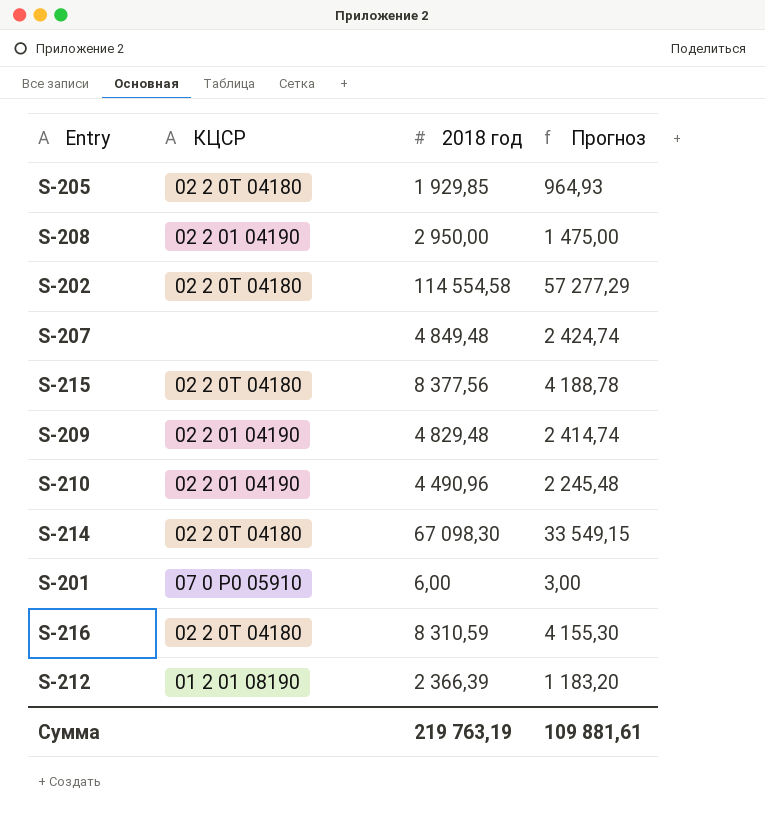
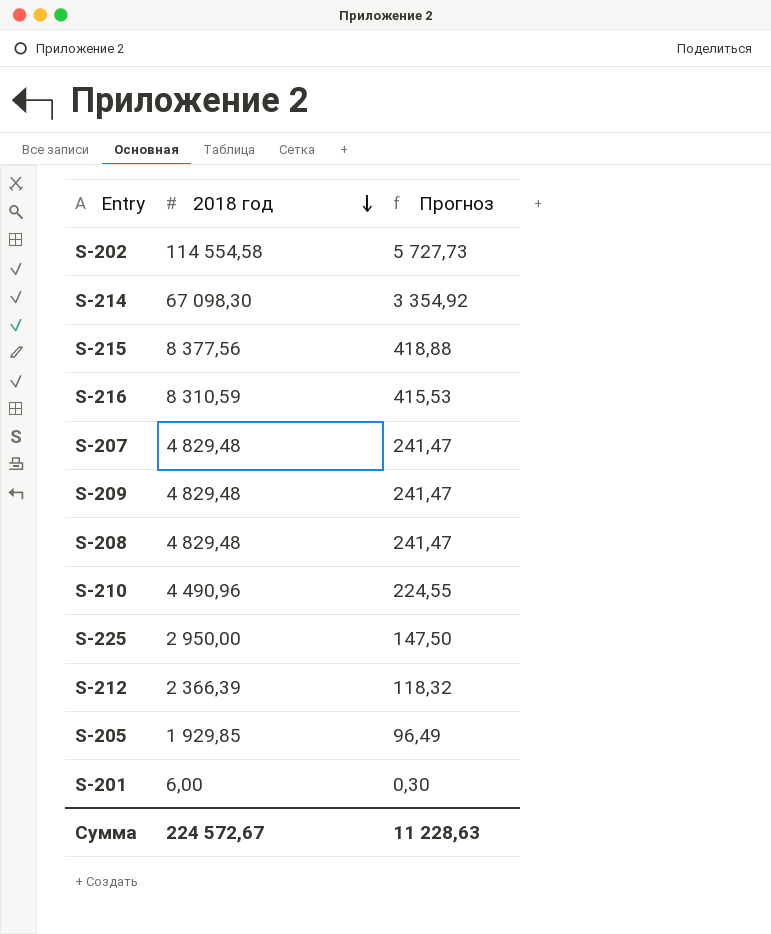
row order: none -> 2018 год descending
column КЦСР | position: 2 -> none
column Прогноз | formula: [2018 год] * 0,5 -> [2018 год] * 0,05
S-207 | 2018 год: 4 849,48 -> 4 829,48
S-208 | 2018 год: 2 950,00 -> 4 829,48
row S-225: none -> 2 950,00 | 147,50
Сумма | 2018 год: 219 763,19 -> 224 572,67
Сумма | Прогноз: 109 881,61 -> 11 228,63

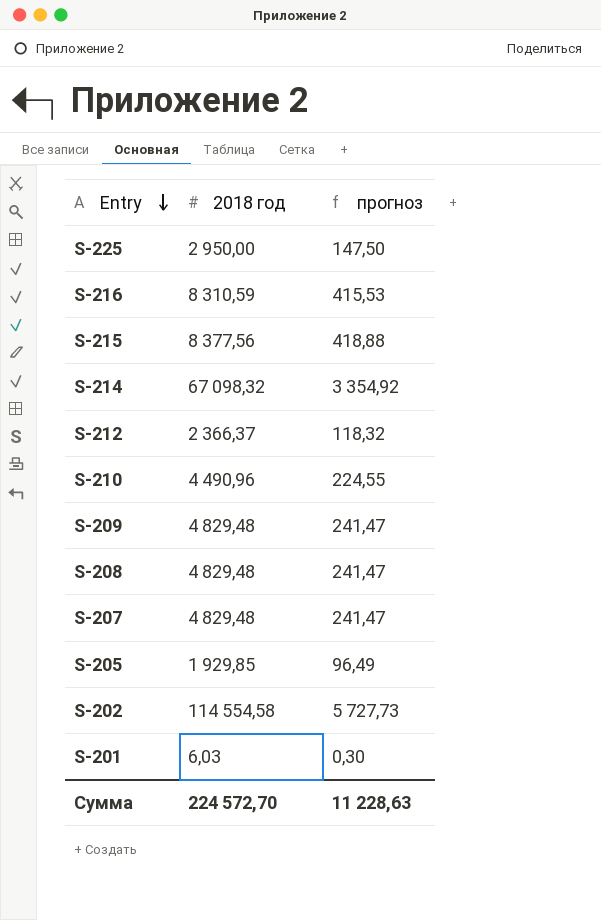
row order: 2018 год descending -> Entry descending
column name: Прогноз -> прогноз
S-214 | 2018 год: 67 098,30 -> 67 098,32
S-212 | 2018 год: 2 366,39 -> 2 366,37
S-201 | 2018 год: 6,00 -> 6,03
Сумма | 2018 год: 224 572,67 -> 224 572,70

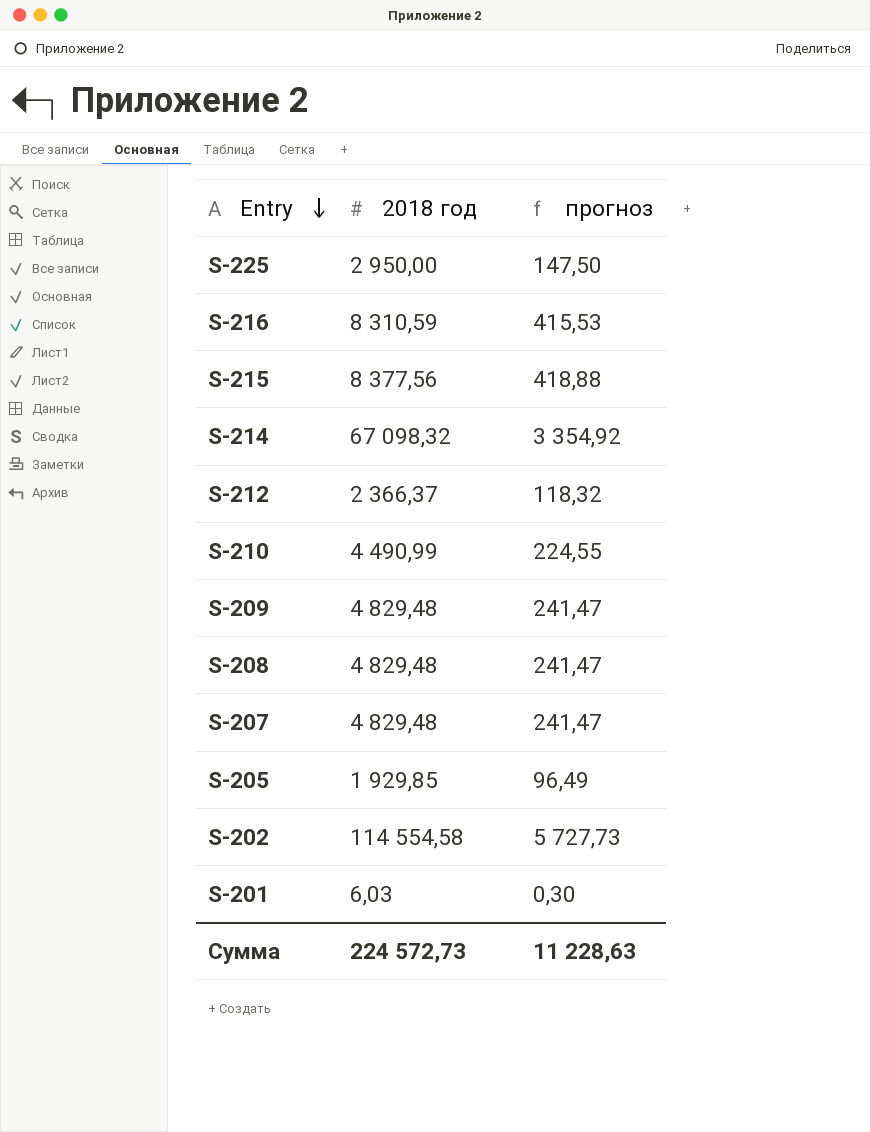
S-210 | 2018 год: 4 490,96 -> 4 490,99
Сумма | 2018 год: 224 572,70 -> 224 572,73

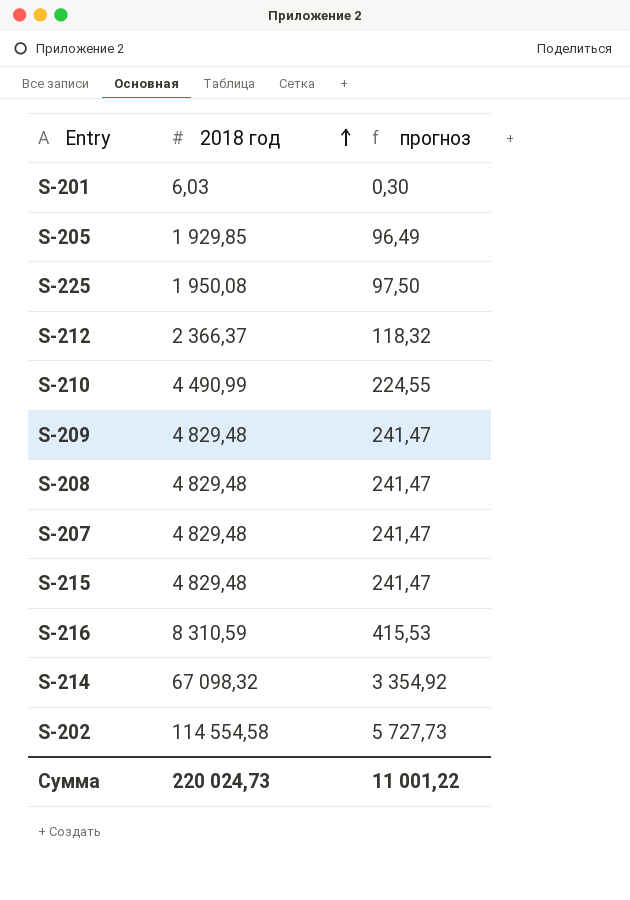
row order: Entry descending -> 2018 год ascending
S-225 | 2018 год: 2 950,00 -> 1 950,08
S-225 | прогноз: 147,50 -> 97,50
S-215 | 2018 год: 8 377,56 -> 4 829,48
S-215 | прогноз: 418,88 -> 241,47
Сумма | 2018 год: 224 572,73 -> 220 024,73
Сумма | прогноз: 11 228,63 -> 11 001,22

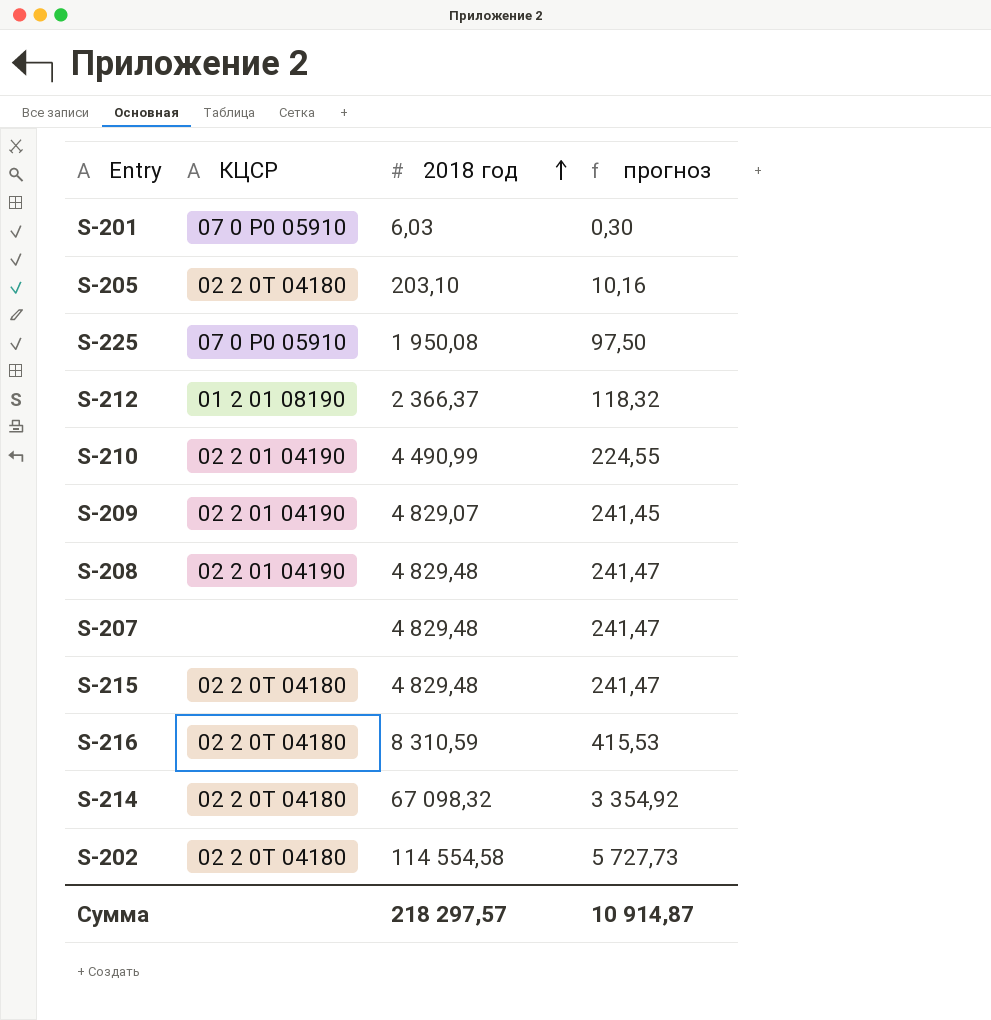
column КЦСР | position: none -> 2
S-205 | 2018 год: 1 929,85 -> 203,10
S-205 | прогноз: 96,49 -> 10,16
S-209 | 2018 год: 4 829,48 -> 4 829,07
S-209 | прогноз: 241,47 -> 241,45
Сумма | 2018 год: 220 024,73 -> 218 297,57
Сумма | прогноз: 11 001,22 -> 10 914,87

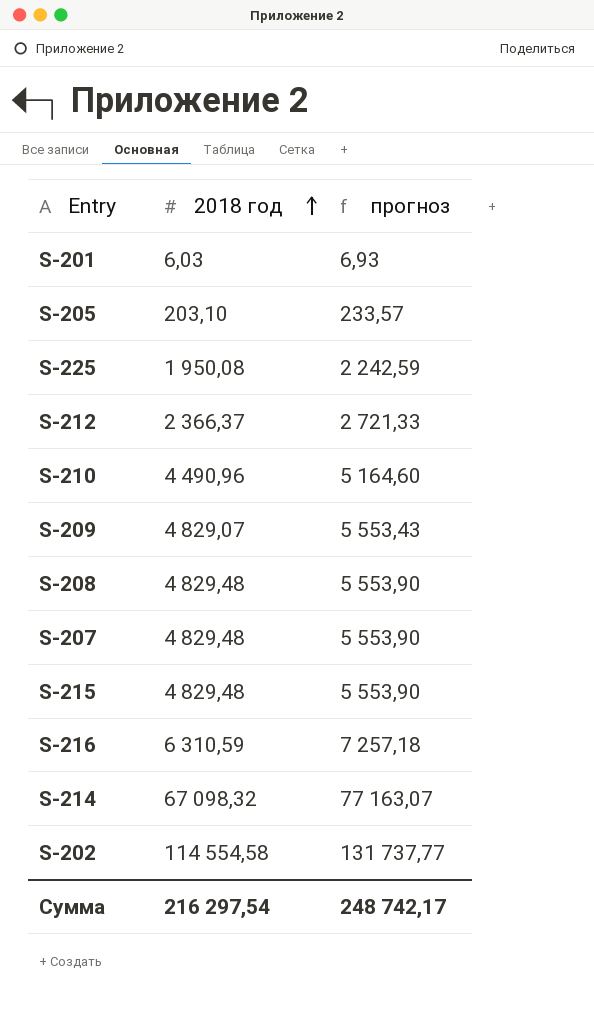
column КЦСР | position: 2 -> none
column прогноз | formula: [2018 год] * 0,05 -> [2018 год] * 1,15
S-210 | 2018 год: 4 490,99 -> 4 490,96
S-216 | 2018 год: 8 310,59 -> 6 310,59
Сумма | 2018 год: 218 297,57 -> 216 297,54
Сумма | прогноз: 10 914,87 -> 248 742,17

